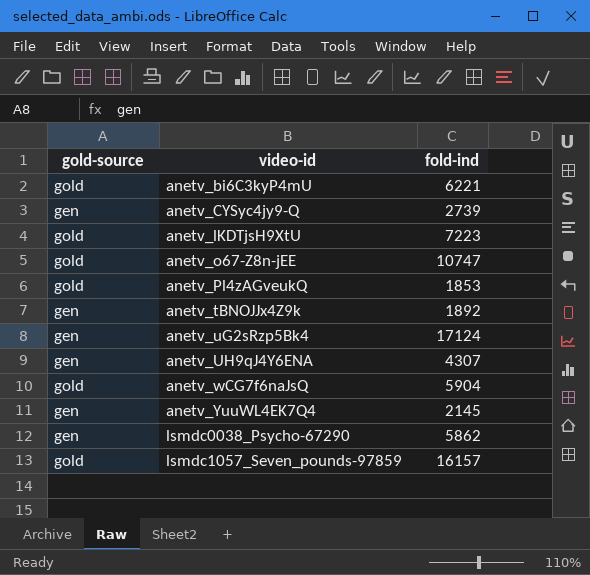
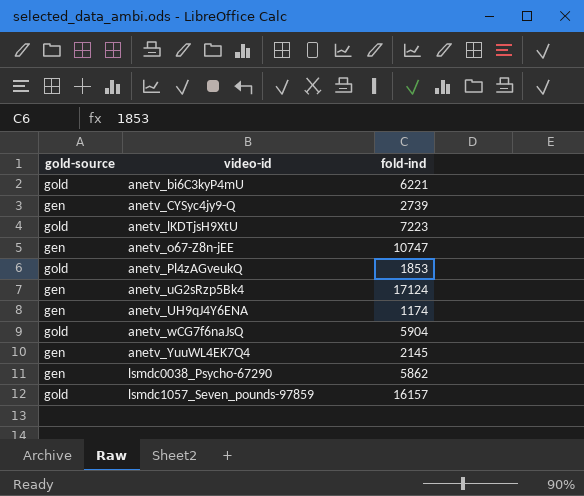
row anetv_tBNOJJx4Z9k: gen | 1892 -> none
anetv_o67-Z8n-jEE | gold-source: gold -> gen
anetv_UH9qJ4Y6ENA | fold-ind: 4307 -> 1174

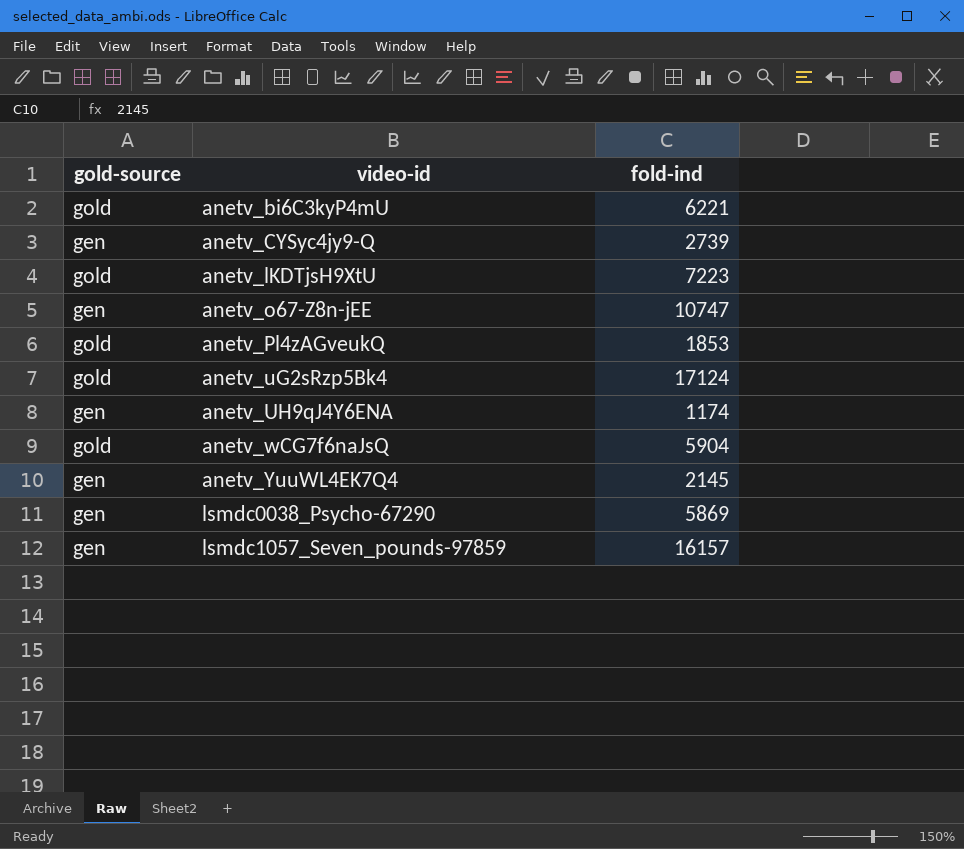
anetv_uG2sRzp5Bk4 | gold-source: gen -> gold
lsmdc0038_Psycho-67290 | fold-ind: 5862 -> 5869
lsmdc1057_Seven_pounds-97859 | gold-source: gold -> gen

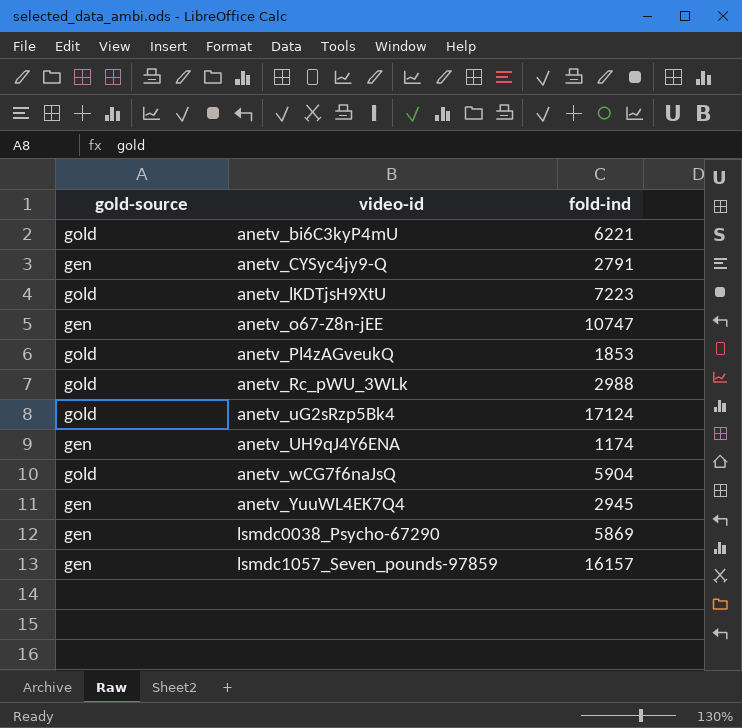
anetv_CYSyc4jy9-Q | fold-ind: 2739 -> 2791
row anetv_Rc_pWU_3WLk: none -> gold | 2988
anetv_YuuWL4EK7Q4 | fold-ind: 2145 -> 2945

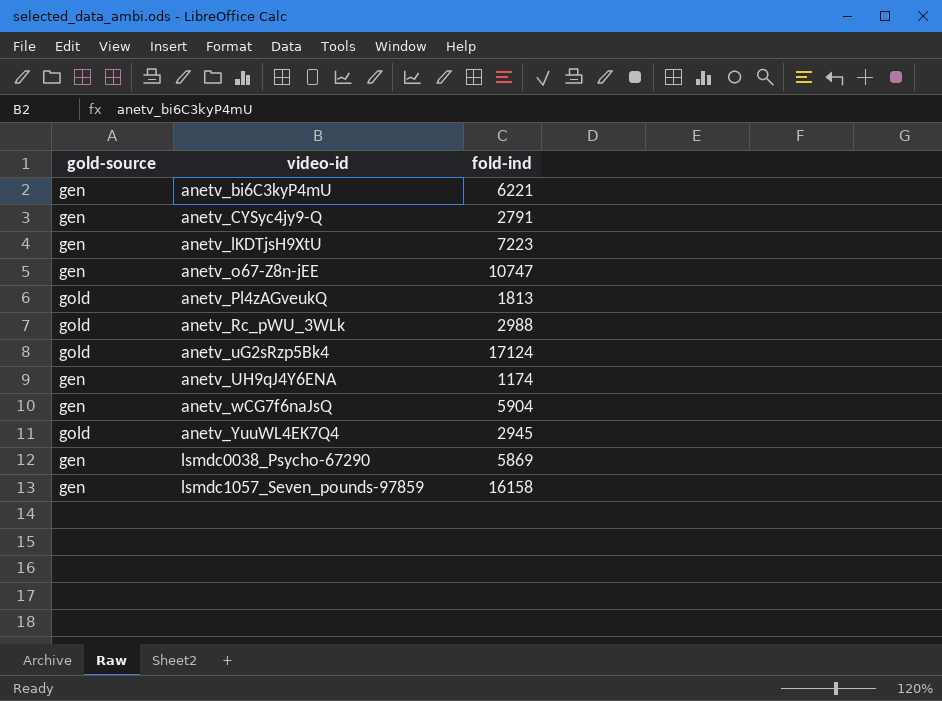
anetv_bi6C3kyP4mU | gold-source: gold -> gen
anetv_lKDTjsH9XtU | gold-source: gold -> gen
anetv_Pl4zAGveukQ | fold-ind: 1853 -> 1813
anetv_wCG7f6naJsQ | gold-source: gold -> gen
anetv_YuuWL4EK7Q4 | gold-source: gen -> gold
lsmdc1057_Seven_pounds-97859 | fold-ind: 16157 -> 16158

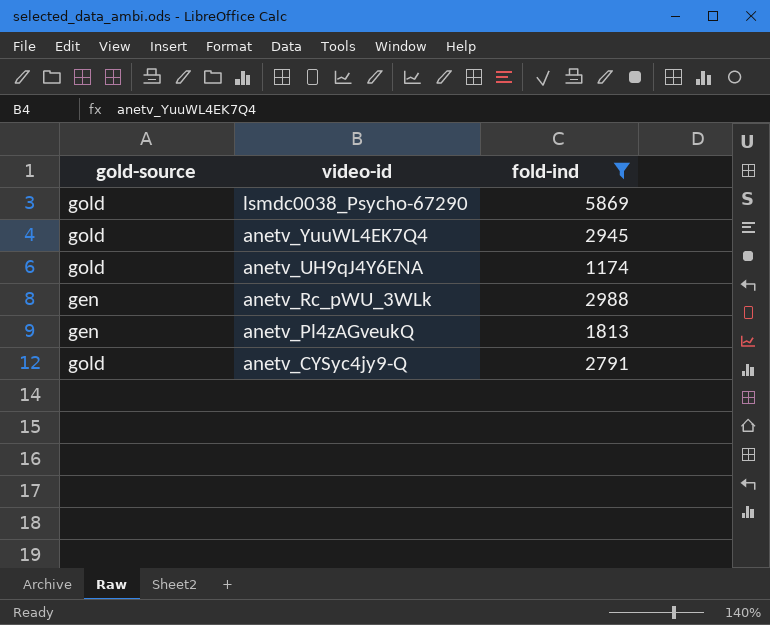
filter: none -> fold-ind <= 5869
row order: video-id ascending -> video-id descending
lsmdc0038_Psycho-67290 | gold-source: gen -> gold
anetv_UH9qJ4Y6ENA | gold-source: gen -> gold
anetv_Rc_pWU_3WLk | gold-source: gold -> gen
anetv_Pl4zAGveukQ | gold-source: gold -> gen
anetv_CYSyc4jy9-Q | gold-source: gen -> gold

